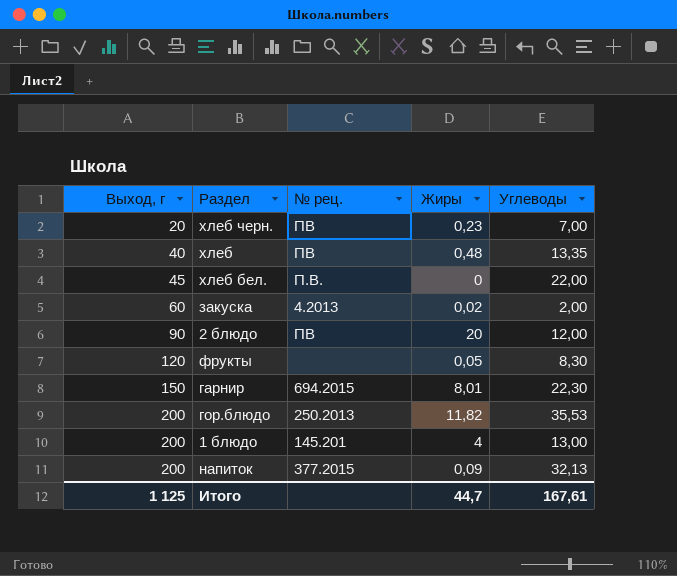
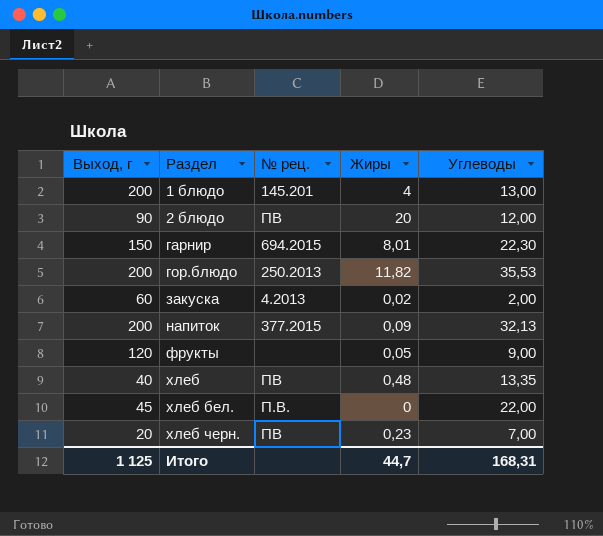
row order: Выход, г ascending -> Раздел ascending
фрукты | Углеводы: 8,30 -> 9,00
Итого | Углеводы: 167,61 -> 168,31

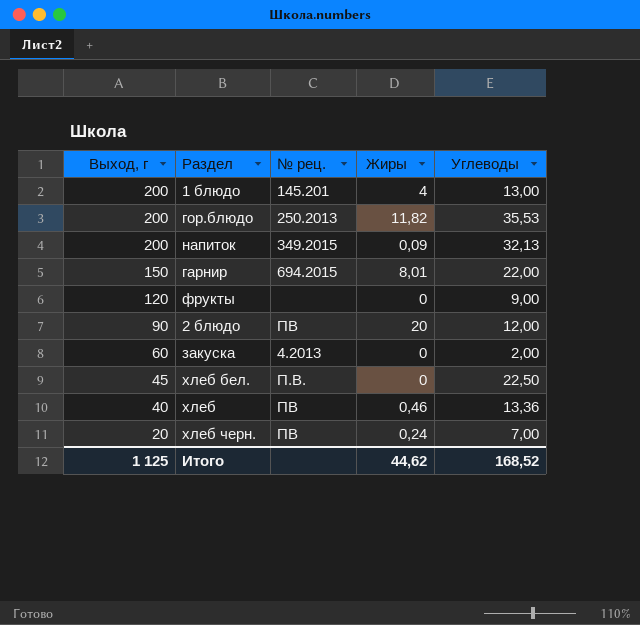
row order: Раздел ascending -> Выход, г descending
напиток | № рец.: 377.2015 -> 349.2015
гарнир | Углеводы: 22,30 -> 22,00
фрукты | Жиры: 0,05 -> 0
закуска | Жиры: 0,02 -> 0
хлеб бел. | Углеводы: 22,00 -> 22,50
хлеб | Жиры: 0,48 -> 0,46
хлеб | Углеводы: 13,35 -> 13,36
хлеб черн. | Жиры: 0,23 -> 0,24
Итого | Жиры: 44,7 -> 44,62
Итого | Углеводы: 168,31 -> 168,52

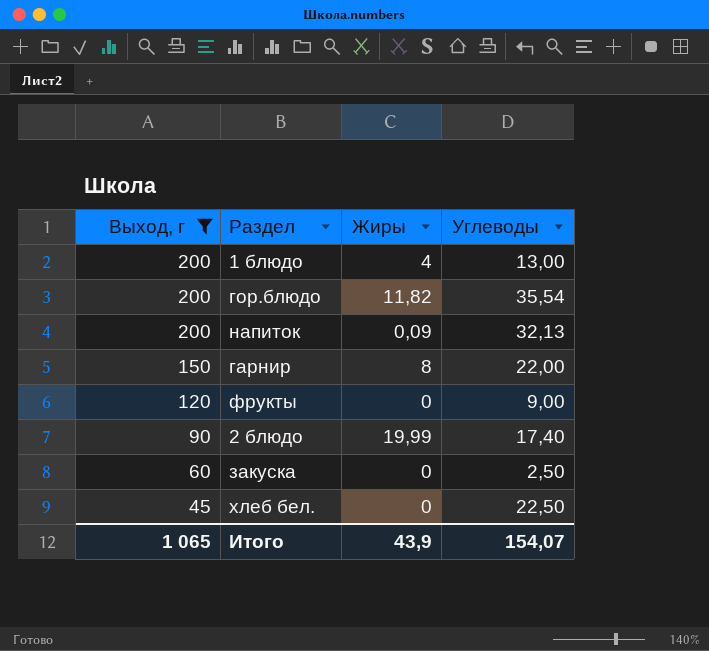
filter: none -> Выход, г >= 45
column № рец. | position: 3 -> none
гор.блюдо | Углеводы: 35,53 -> 35,54
гарнир | Жиры: 8,01 -> 8
2 блюдо | Жиры: 20 -> 19,99
2 блюдо | Углеводы: 12,00 -> 17,40
закуска | Углеводы: 2,00 -> 2,50
Итого | Выход, г: 1 125 -> 1 065
Итого | Жиры: 44,62 -> 43,9
Итого | Углеводы: 168,52 -> 154,07

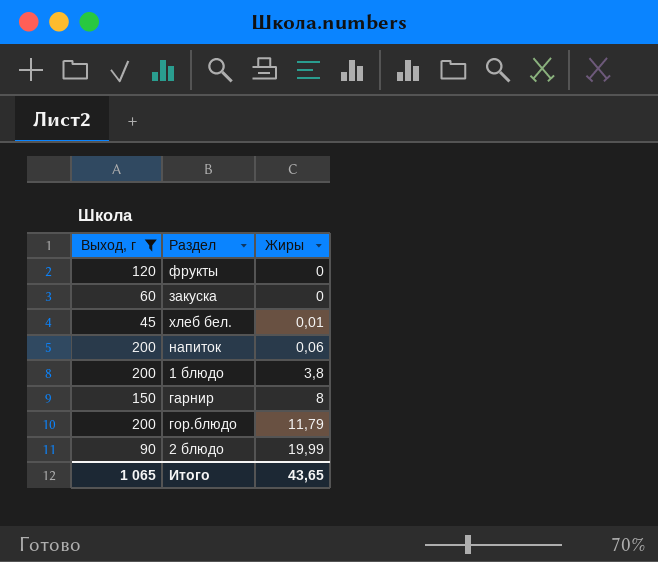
row order: Выход, г descending -> Жиры ascending
column Углеводы | position: 4 -> none
хлеб бел. | Жиры: 0 -> 0,01
напиток | Жиры: 0,09 -> 0,06
1 блюдо | Жиры: 4 -> 3,8
гор.блюдо | Жиры: 11,82 -> 11,79
Итого | Жиры: 43,9 -> 43,65

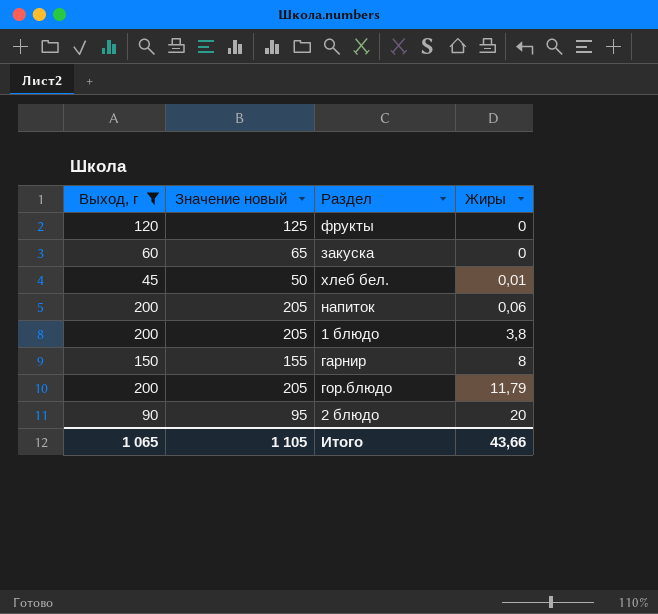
column Значение новый | formula: none -> [Выход, г] + 5
2 блюдо | Жиры: 19,99 -> 20
Итого | Жиры: 43,65 -> 43,66

